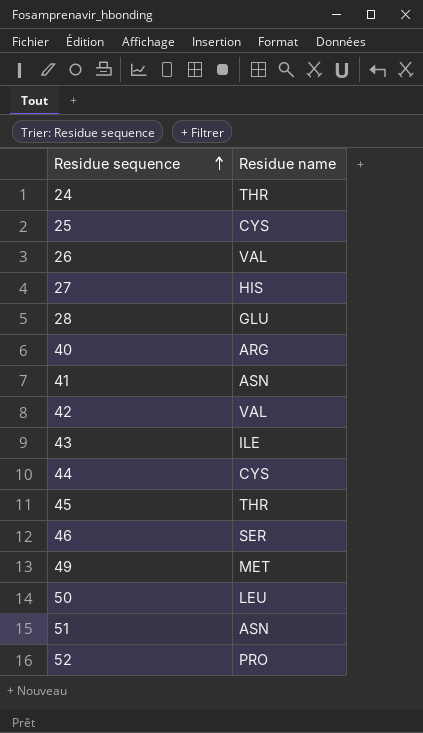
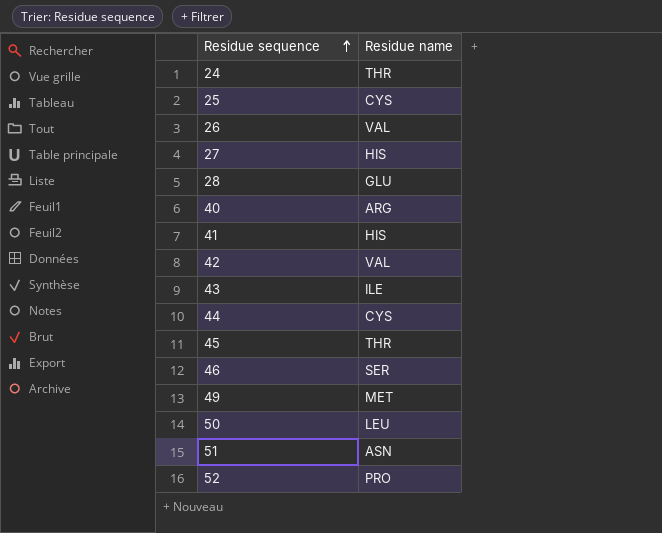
41 | Residue name: ASN -> HIS

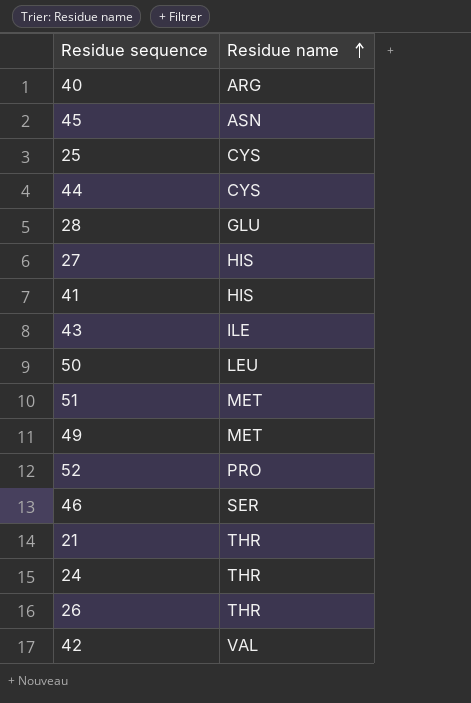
row order: Residue sequence ascending -> Residue name ascending
45 | Residue name: THR -> ASN
51 | Residue name: ASN -> MET
row 21: none -> THR
26 | Residue name: VAL -> THR

